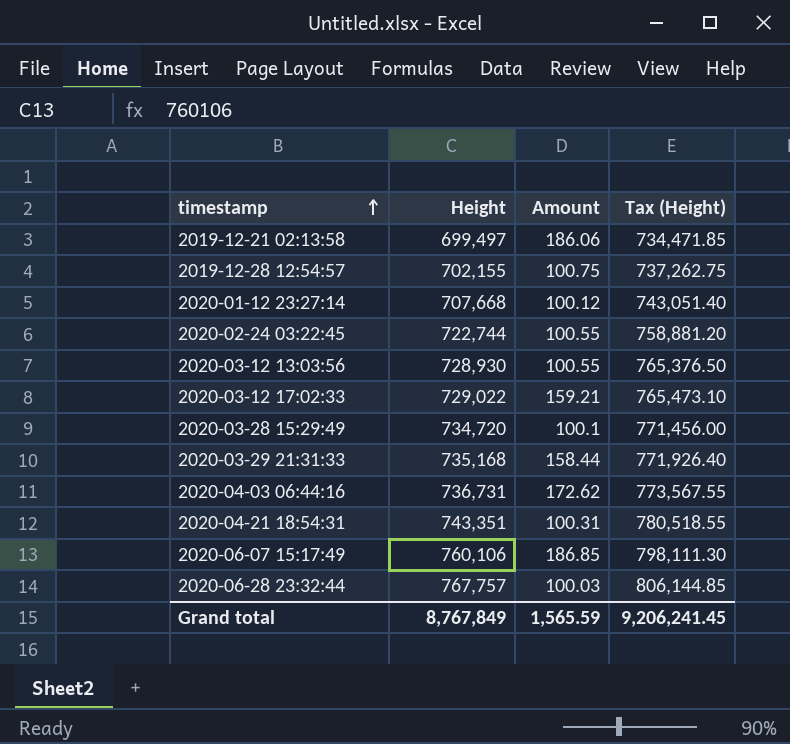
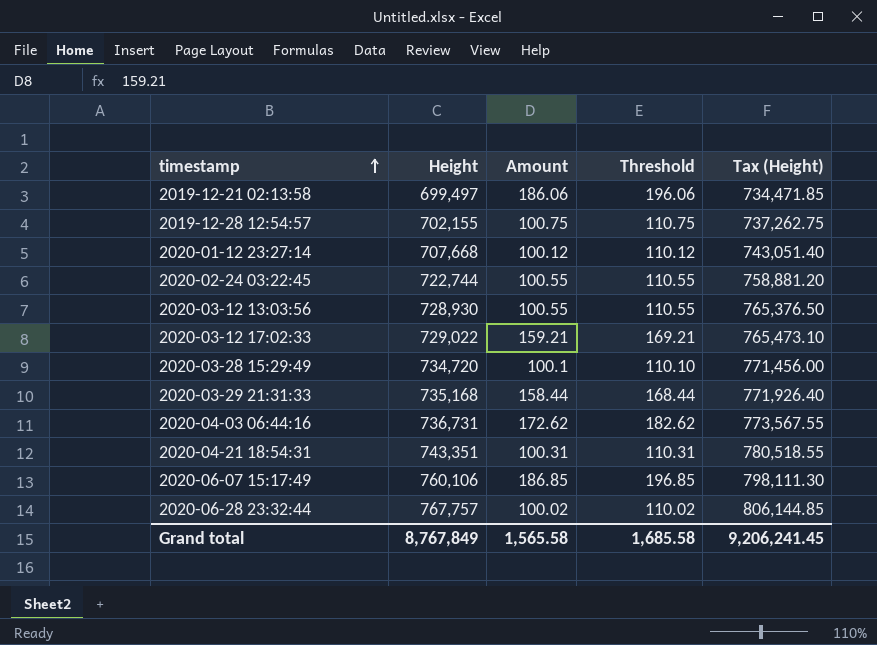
column Threshold | formula: none -> [Amount] + 10
2020-06-28 23:32:44 | Amount: 100.03 -> 100.02
Grand total | Amount: 1,565.59 -> 1,565.58

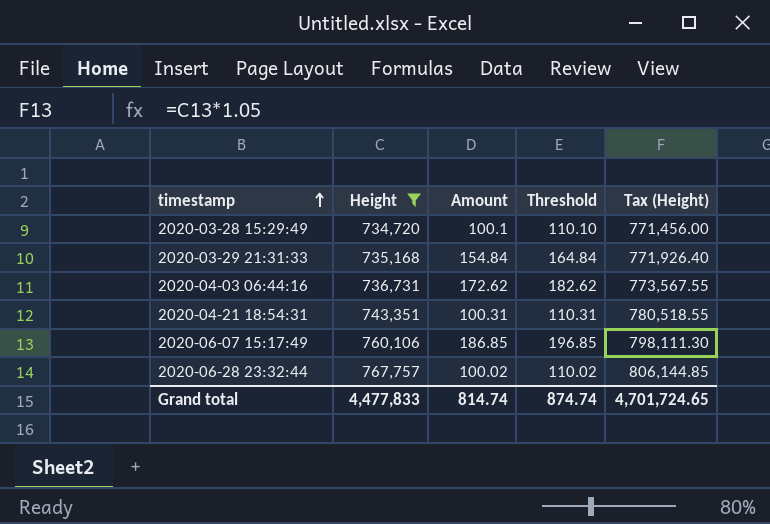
filter: none -> Height >= 734,720
2020-03-29 21:31:33 | Amount: 158.44 -> 154.84
2020-03-29 21:31:33 | Threshold: 168.44 -> 164.84
Grand total | Height: 8,767,849 -> 4,477,833
Grand total | Amount: 1,565.58 -> 814.74
Grand total | Threshold: 1,685.58 -> 874.74
Grand total | Tax (Height): 9,206,241.45 -> 4,701,724.65

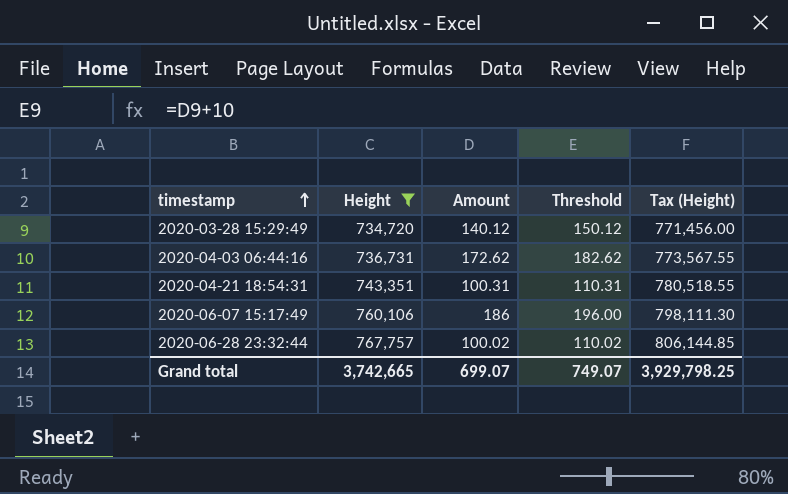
row 2020-03-29 21:31:33: 735,168 | 154.84 | 164.84 | 771,926.40 -> none
2020-03-28 15:29:49 | Amount: 100.1 -> 140.12
2020-03-28 15:29:49 | Threshold: 110.10 -> 150.12
2020-06-07 15:17:49 | Amount: 186.85 -> 186
2020-06-07 15:17:49 | Threshold: 196.85 -> 196.00
Grand total | Height: 4,477,833 -> 3,742,665
Grand total | Amount: 814.74 -> 699.07
Grand total | Threshold: 874.74 -> 749.07
Grand total | Tax (Height): 4,701,724.65 -> 3,929,798.25

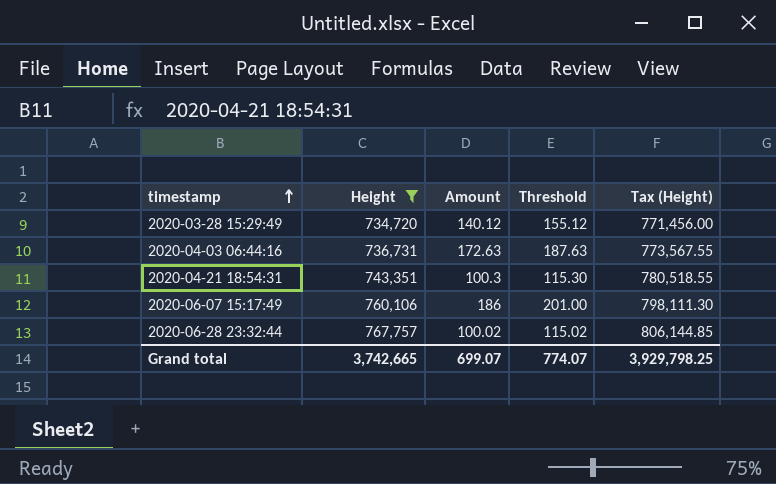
column Threshold | formula: [Amount] + 10 -> [Amount] + 15
2020-04-03 06:44:16 | Amount: 172.62 -> 172.63
2020-04-21 18:54:31 | Amount: 100.31 -> 100.3
Grand total | Threshold: 749.07 -> 774.07

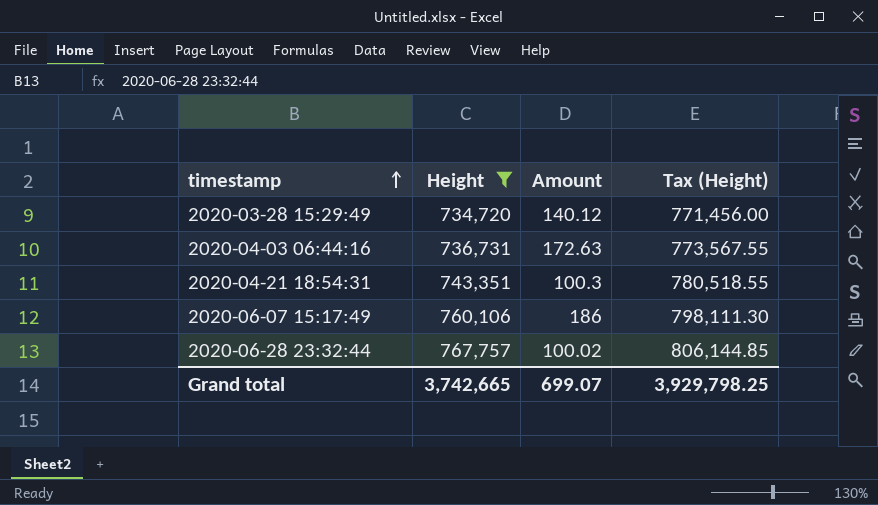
column Threshold | formula: [Amount] + 15 -> none

